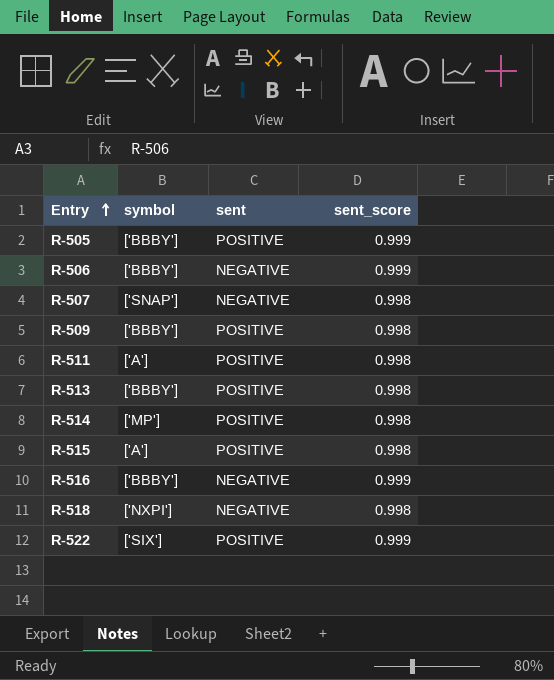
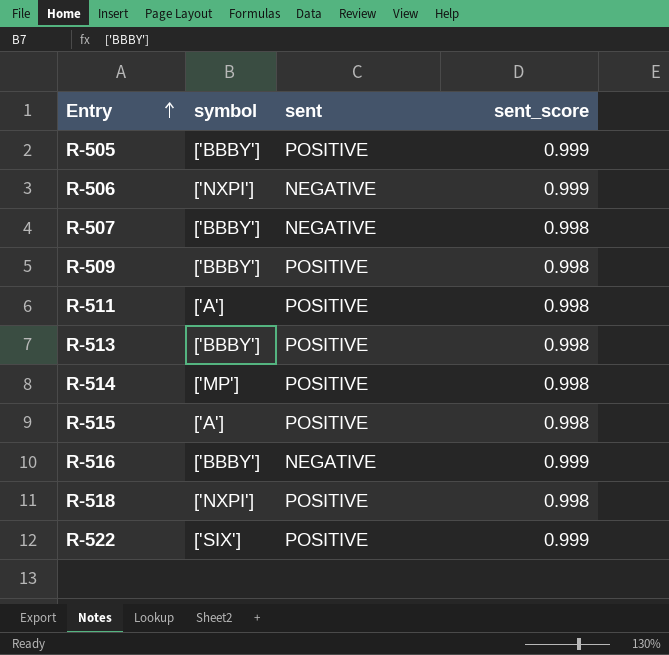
R-506 | symbol: ['BBBY'] -> ['NXPI']
R-507 | symbol: ['SNAP'] -> ['BBBY']
R-518 | sent: NEGATIVE -> POSITIVE

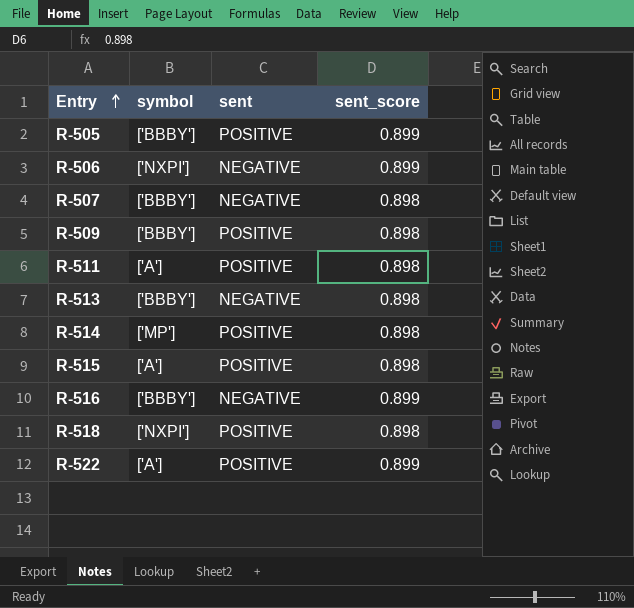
R-505 | sent_score: 0.999 -> 0.899
R-506 | sent_score: 0.999 -> 0.899
R-507 | sent_score: 0.998 -> 0.898
R-509 | sent_score: 0.998 -> 0.898
R-511 | sent_score: 0.998 -> 0.898
R-513 | sent: POSITIVE -> NEGATIVE
R-513 | sent_score: 0.998 -> 0.898
R-514 | sent_score: 0.998 -> 0.898
R-515 | sent_score: 0.998 -> 0.898
R-516 | sent_score: 0.999 -> 0.899
R-518 | sent_score: 0.998 -> 0.898
R-522 | symbol: ['SIX'] -> ['A']
R-522 | sent_score: 0.999 -> 0.899

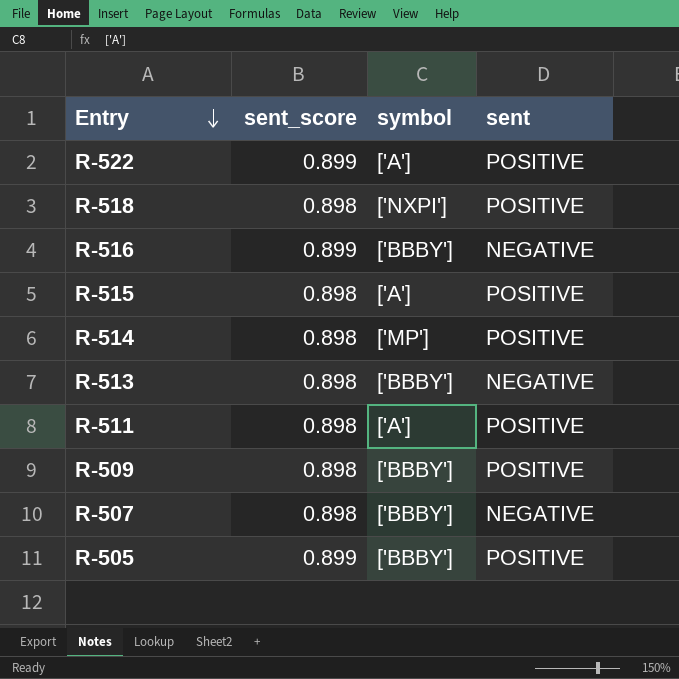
row order: Entry ascending -> Entry descending
column sent_score | position: 4 -> 2
row R-506: ['NXPI'] | NEGATIVE | 0.899 -> none

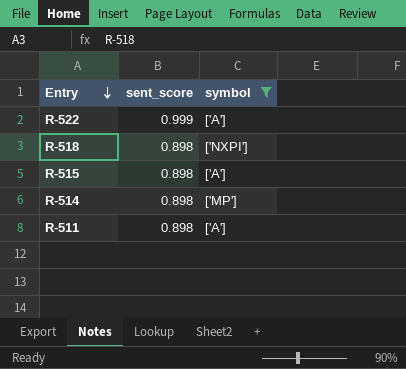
filter: none -> symbol != ['BBBY']
column sent | position: 4 -> none
R-522 | sent_score: 0.899 -> 0.999

